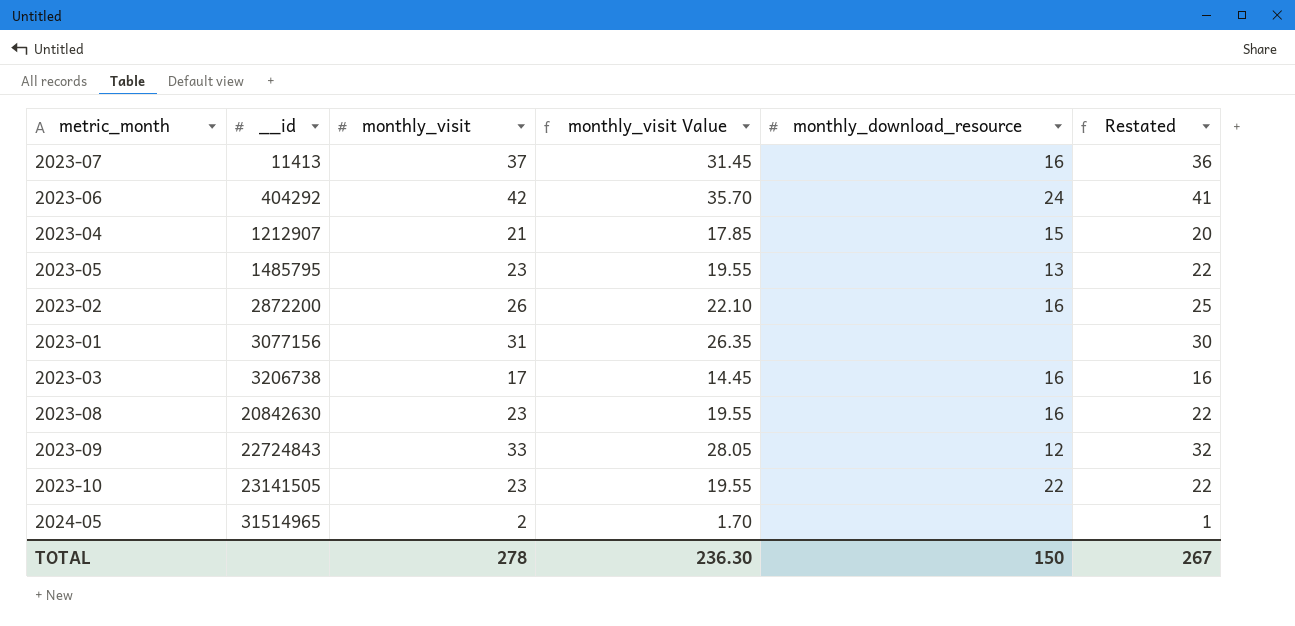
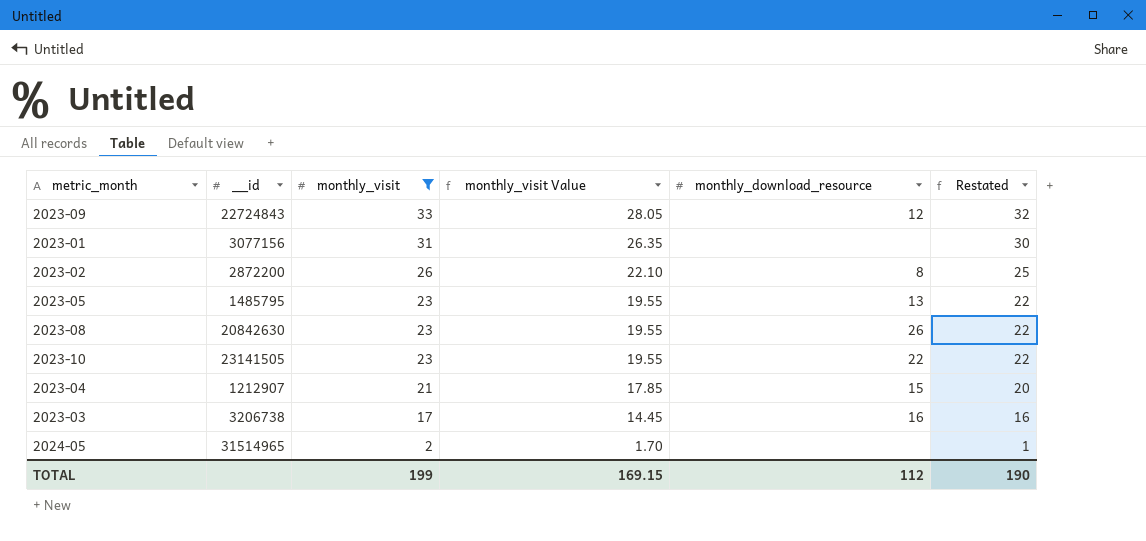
filter: none -> monthly_visit <= 33
row order: __id ascending -> monthly_visit descending
2023-02 | monthly_download_resource: 16 -> 8
2023-08 | monthly_download_resource: 16 -> 26
TOTAL | monthly_visit: 278 -> 199
TOTAL | monthly_visit Value: 236.30 -> 169.15
TOTAL | monthly_download_resource: 150 -> 112
TOTAL | Restated: 267 -> 190

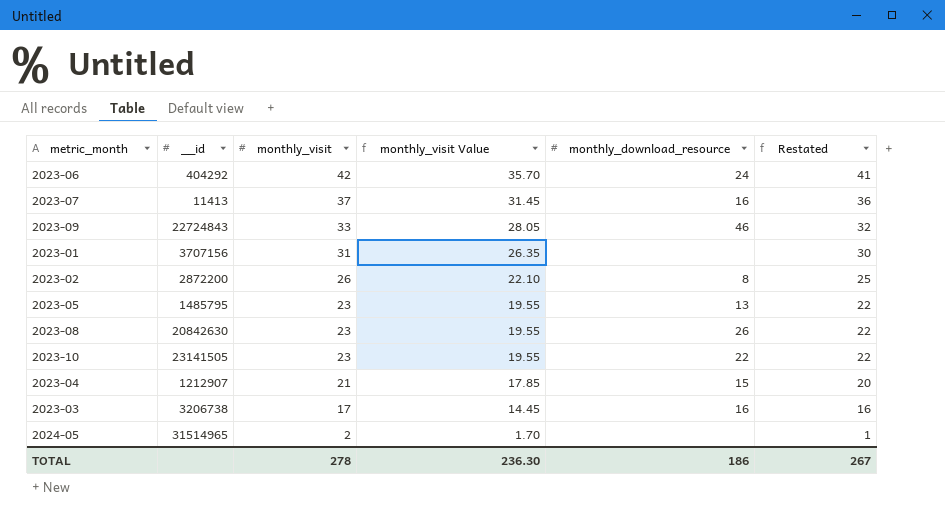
filter: monthly_visit <= 33 -> none
2023-09 | monthly_download_resource: 12 -> 46
2023-01 | __id: 3077156 -> 3707156
TOTAL | monthly_visit: 199 -> 278
TOTAL | monthly_visit Value: 169.15 -> 236.30
TOTAL | monthly_download_resource: 112 -> 186
TOTAL | Restated: 190 -> 267

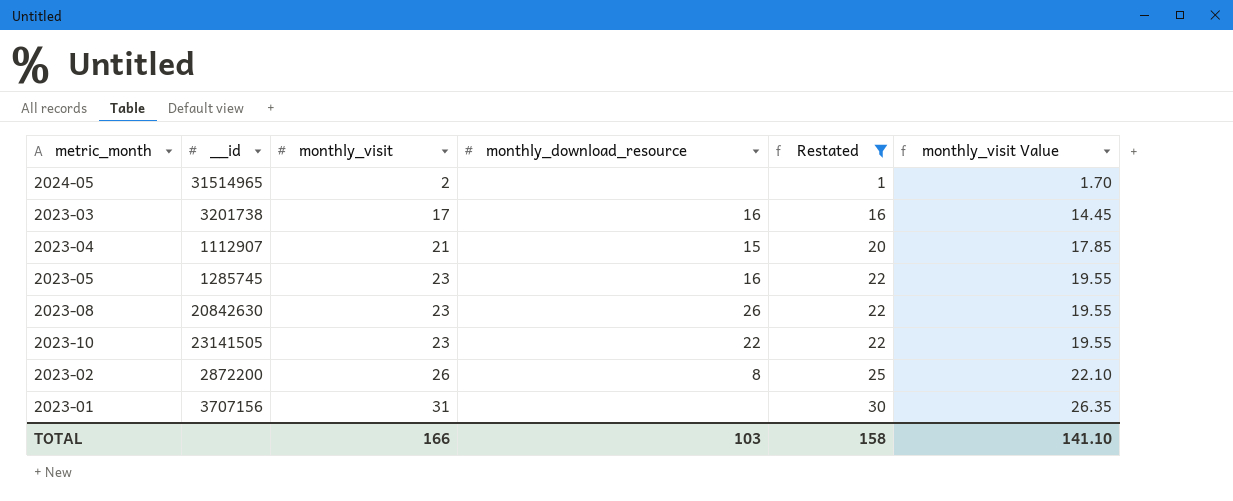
filter: none -> Restated <= 30
row order: monthly_visit descending -> monthly_visit ascending
column monthly_visit Value | position: 4 -> 6
2023-03 | __id: 3206738 -> 3201738
2023-04 | __id: 1212907 -> 1112907
2023-05 | __id: 1485795 -> 1285745
2023-05 | monthly_download_resource: 13 -> 16
TOTAL | monthly_visit: 278 -> 166
TOTAL | monthly_download_resource: 186 -> 103
TOTAL | Restated: 267 -> 158
TOTAL | monthly_visit Value: 236.30 -> 141.10

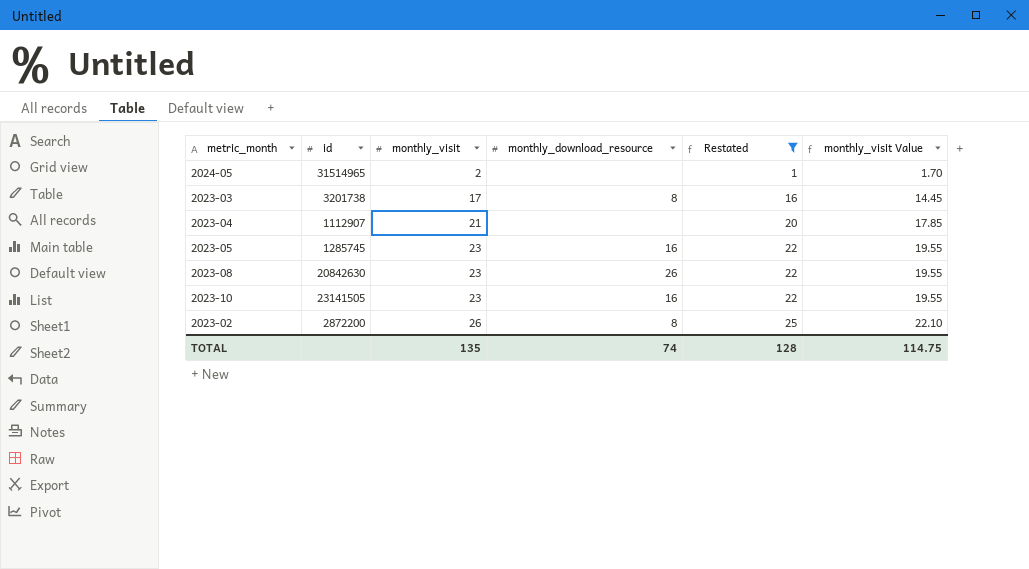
column name: __id -> id
row 2023-01: 3707156 | 31 | none | 30 | 26.35 -> none
2023-03 | monthly_download_resource: 16 -> 8
2023-04 | monthly_download_resource: 15 -> none
2023-10 | monthly_download_resource: 22 -> 16
TOTAL | monthly_visit: 166 -> 135
TOTAL | monthly_download_resource: 103 -> 74
TOTAL | Restated: 158 -> 128
TOTAL | monthly_visit Value: 141.10 -> 114.75

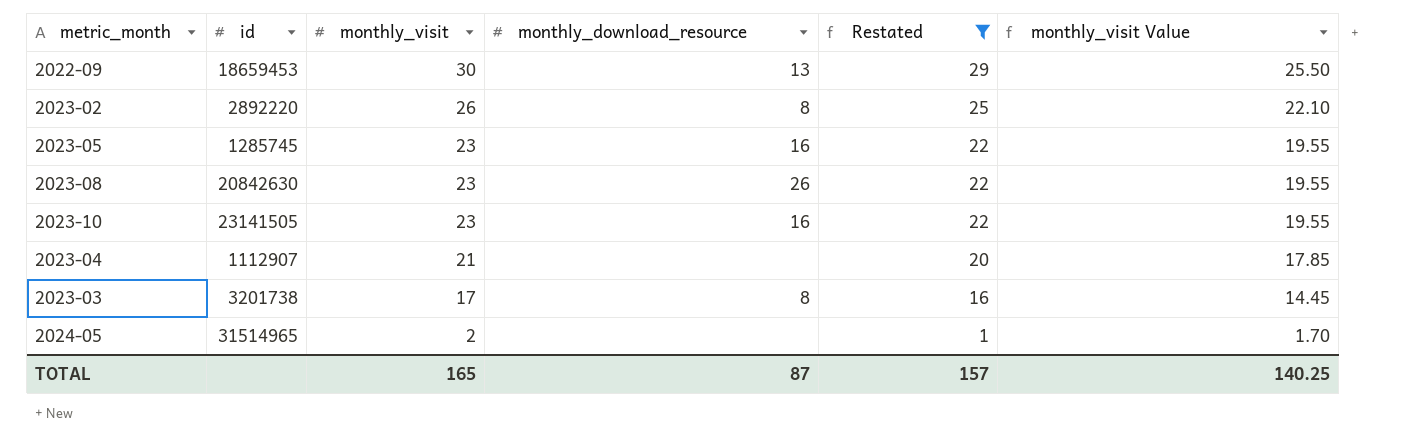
row order: monthly_visit ascending -> monthly_visit descending
row 2022-09: none -> 18659453 | 30 | 13 | 29 | 25.50
2023-02 | id: 2872200 -> 2892220
TOTAL | monthly_visit: 135 -> 165
TOTAL | monthly_download_resource: 74 -> 87
TOTAL | Restated: 128 -> 157
TOTAL | monthly_visit Value: 114.75 -> 140.25

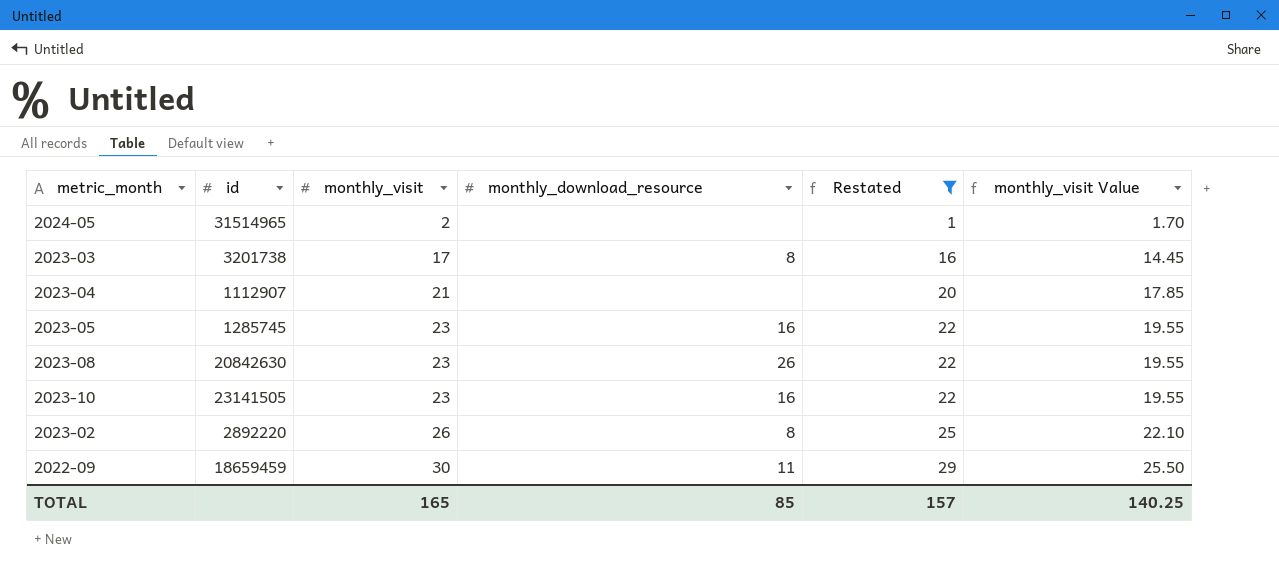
row order: monthly_visit descending -> monthly_visit ascending
2022-09 | id: 18659453 -> 18659459
2022-09 | monthly_download_resource: 13 -> 11
TOTAL | monthly_download_resource: 87 -> 85

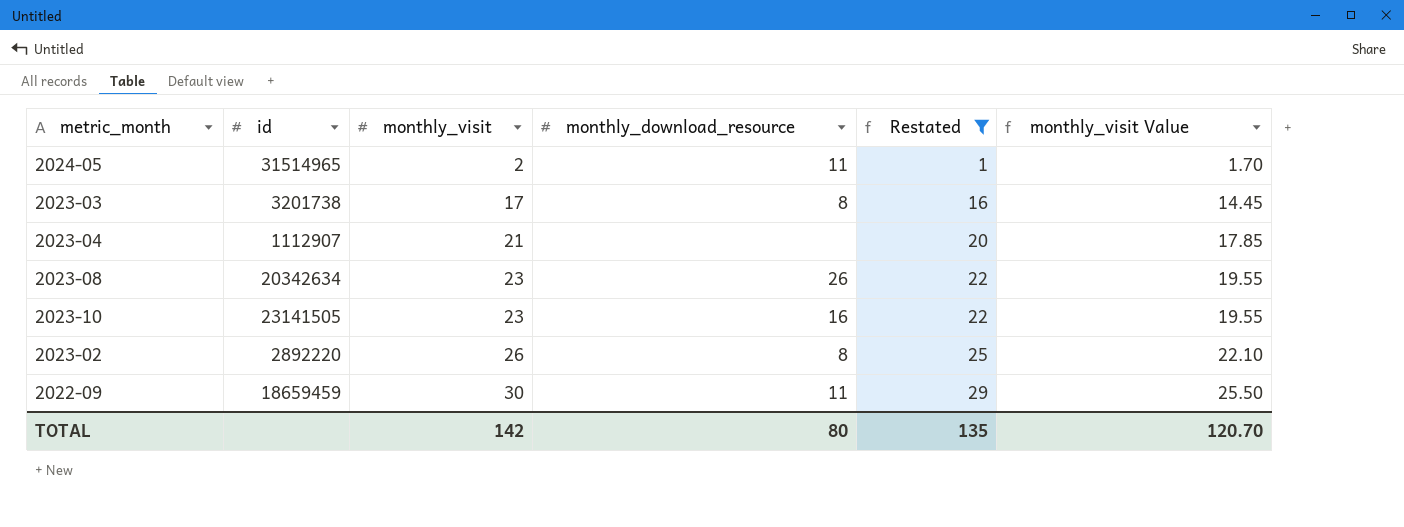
row 2023-05: 1285745 | 23 | 16 | 22 | 19.55 -> none
2024-05 | monthly_download_resource: none -> 11
2023-08 | id: 20842630 -> 20342634
TOTAL | monthly_visit: 165 -> 142
TOTAL | monthly_download_resource: 85 -> 80
TOTAL | Restated: 157 -> 135
TOTAL | monthly_visit Value: 140.25 -> 120.70

